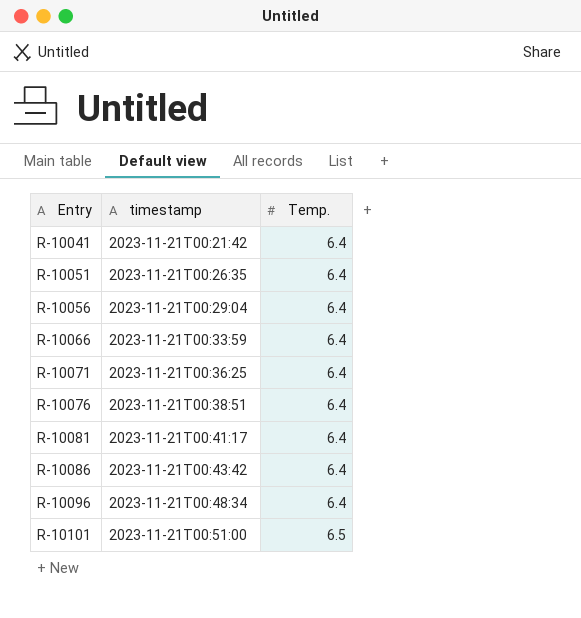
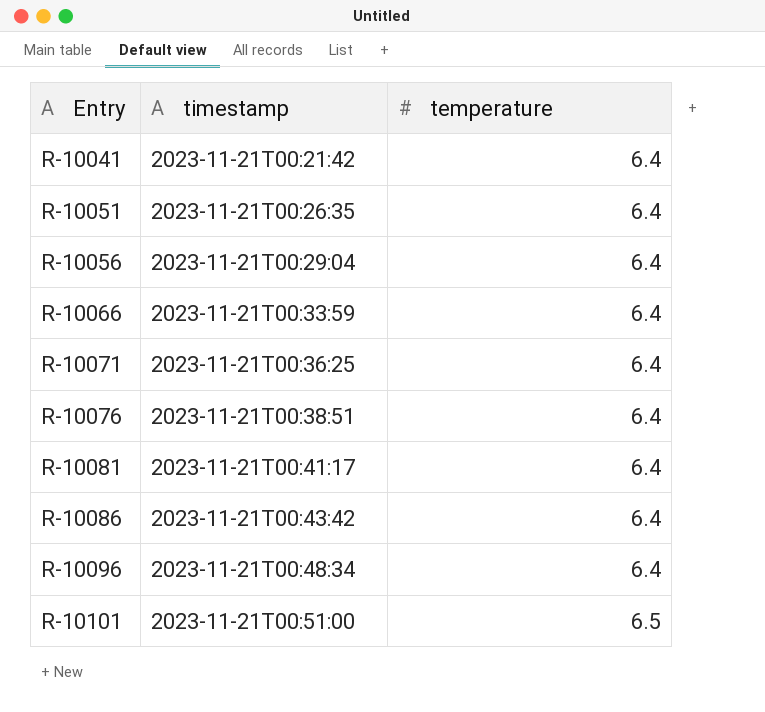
column name: Temp. -> temperature

